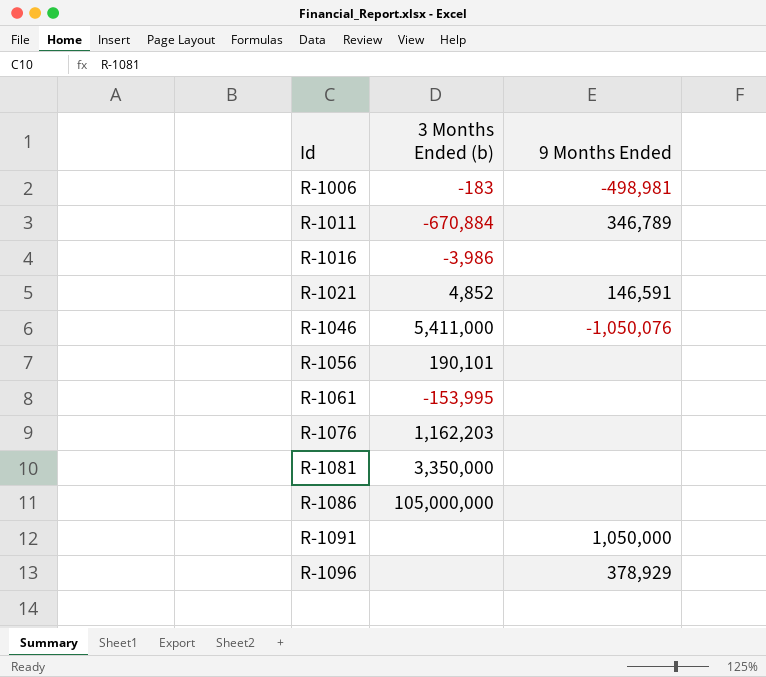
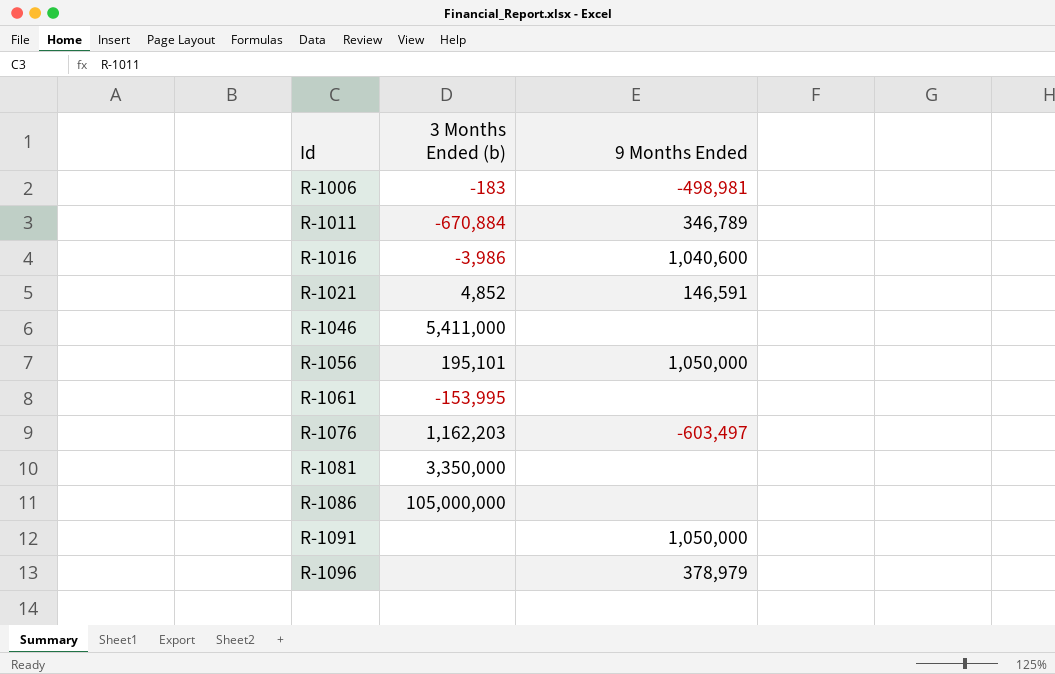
R-1016 | 9 Months Ended: none -> 1,040,600
R-1046 | 9 Months Ended: -1,050,076 -> none
R-1056 | 3 Months Ended (b): 190,101 -> 195,101
R-1056 | 9 Months Ended: none -> 1,050,000
R-1076 | 9 Months Ended: none -> -603,497
R-1096 | 9 Months Ended: 378,929 -> 378,979

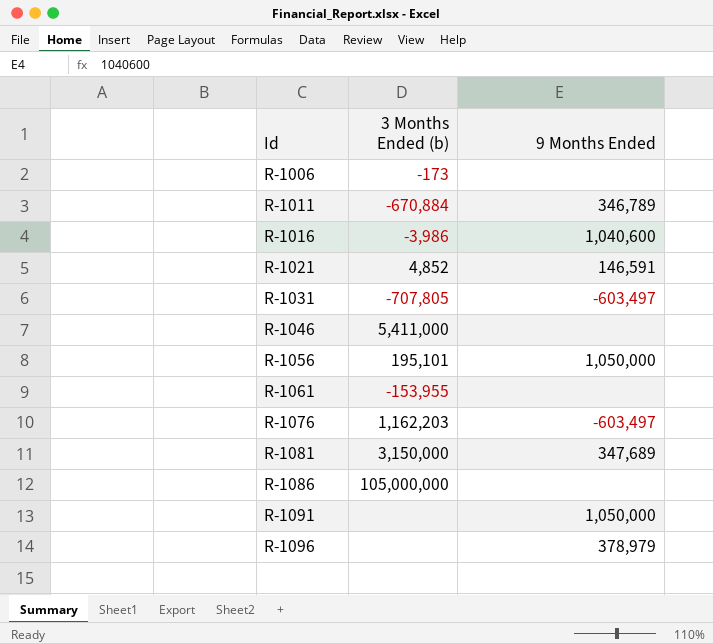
R-1006 | 3 Months Ended (b): -183 -> -173
R-1006 | 9 Months Ended: -498,981 -> none
row R-1031: none -> -707,805 | -603,497
R-1061 | 3 Months Ended (b): -153,995 -> -153,955
R-1081 | 3 Months Ended (b): 3,350,000 -> 3,150,000
R-1081 | 9 Months Ended: none -> 347,689

